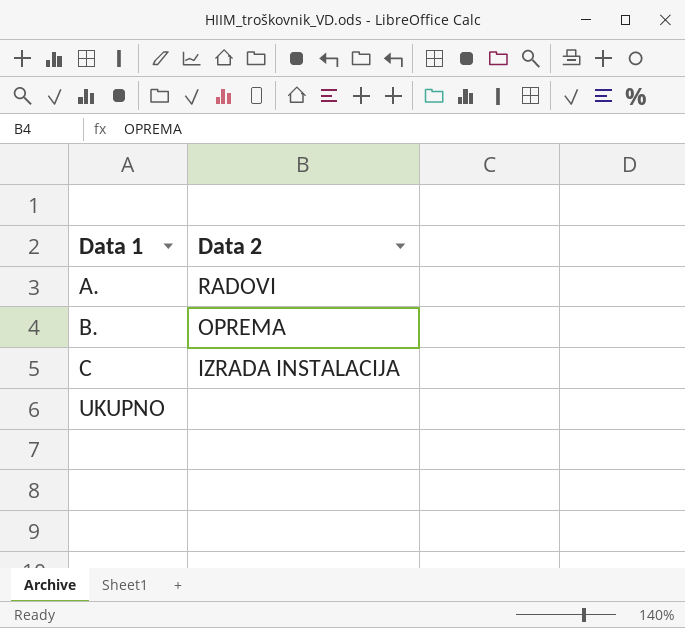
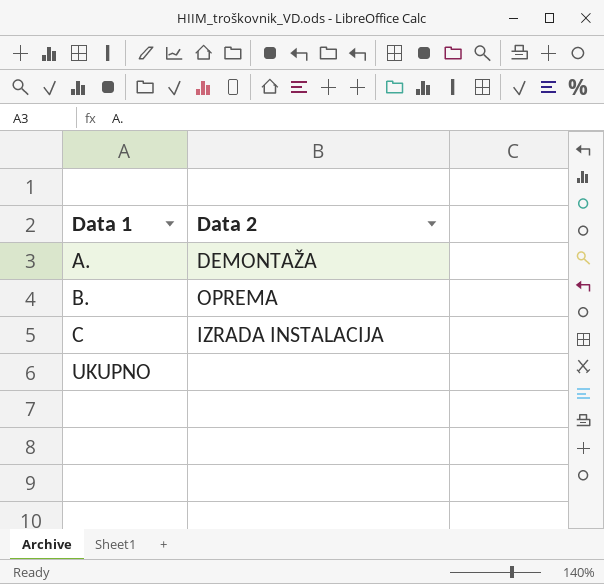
A. | Data 2: RADOVI -> DEMONTAŽA

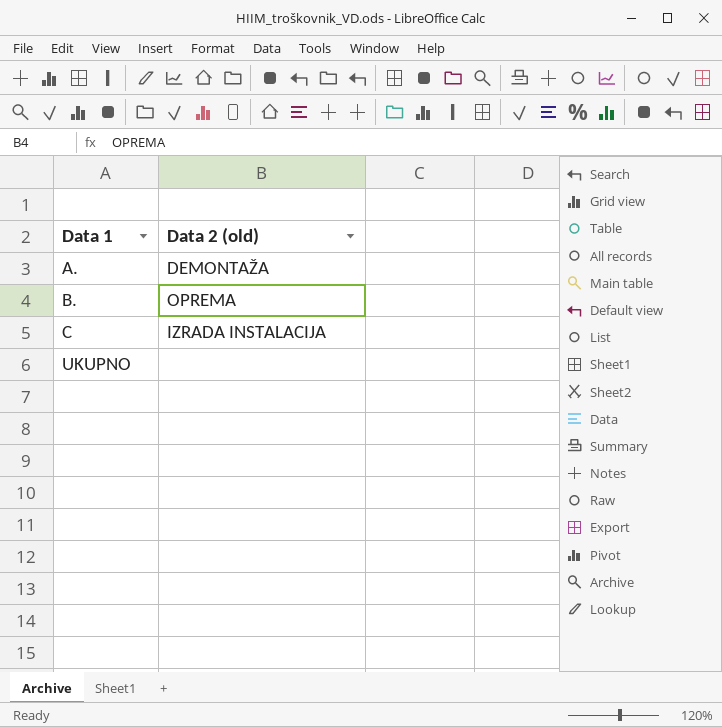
column name: Data 2 -> Data 2 (old)

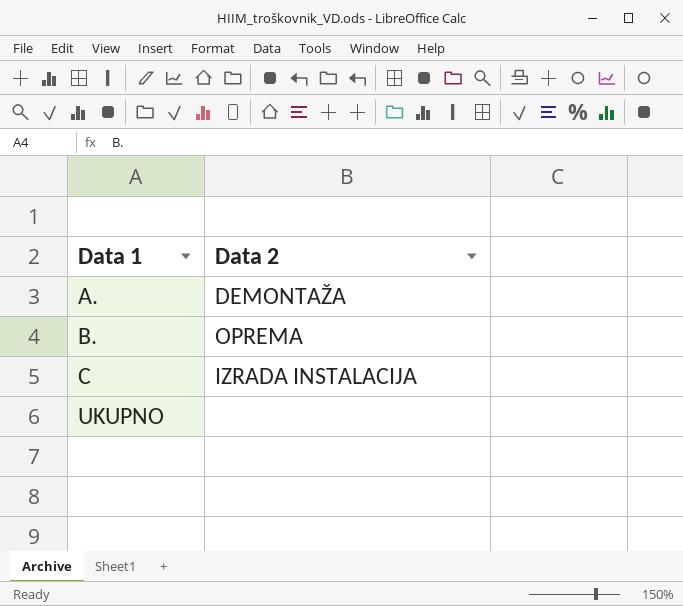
column name: Data 2 (old) -> Data 2

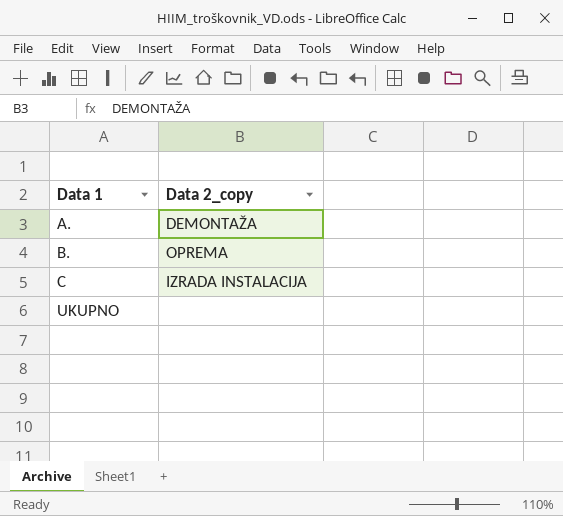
column name: Data 2 -> Data 2_copy

